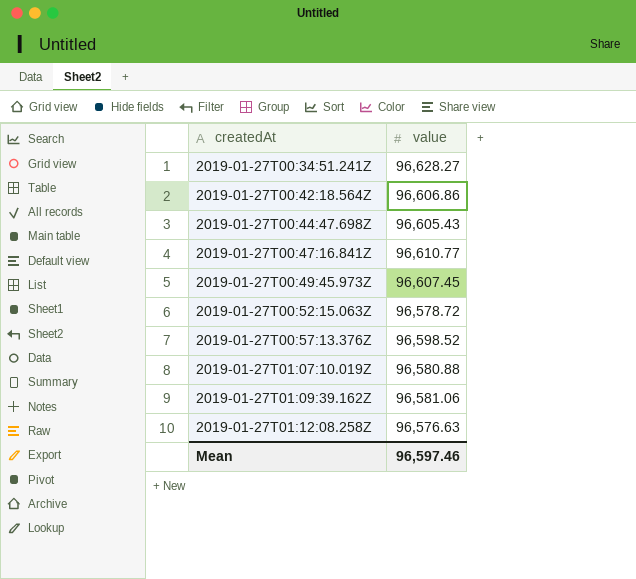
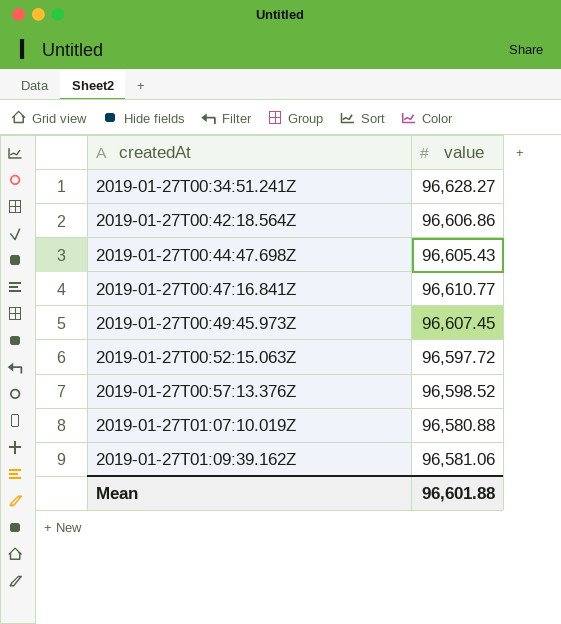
row 2019-01-27T01:12:08.258Z: 96,576.63 -> none
2019-01-27T00:52:15.063Z | value: 96,578.72 -> 96,597.72
Mean | value: 96,597.46 -> 96,601.88

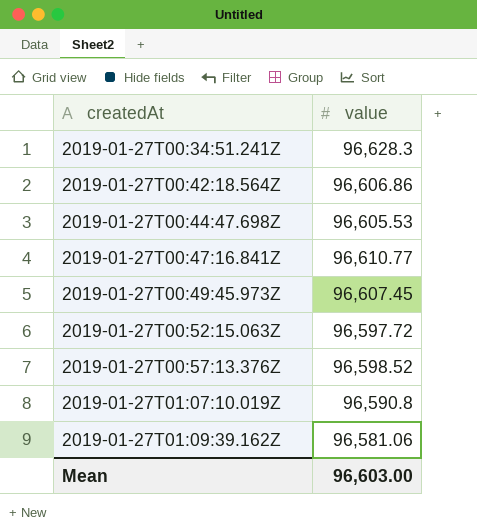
2019-01-27T00:34:51.241Z | value: 96,628.27 -> 96,628.3
2019-01-27T00:44:47.698Z | value: 96,605.43 -> 96,605.53
2019-01-27T01:07:10.019Z | value: 96,580.88 -> 96,590.8
Mean | value: 96,601.88 -> 96,603.00

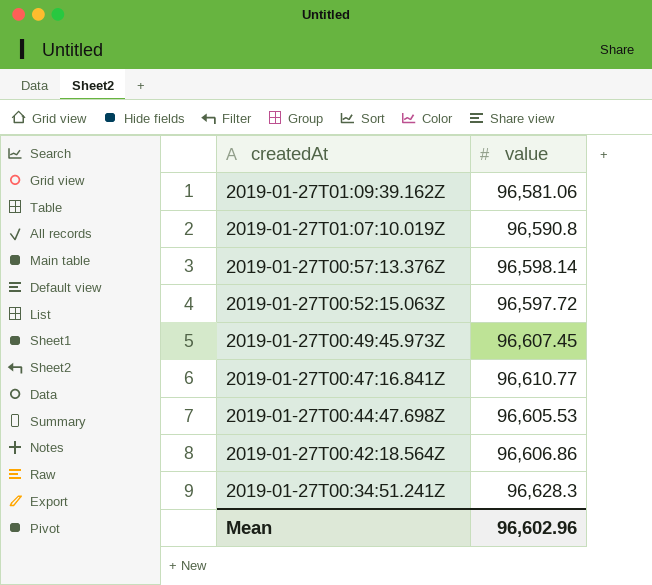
row order: createdAt ascending -> createdAt descending
2019-01-27T00:57:13.376Z | value: 96,598.52 -> 96,598.14
Mean | value: 96,603.00 -> 96,602.96

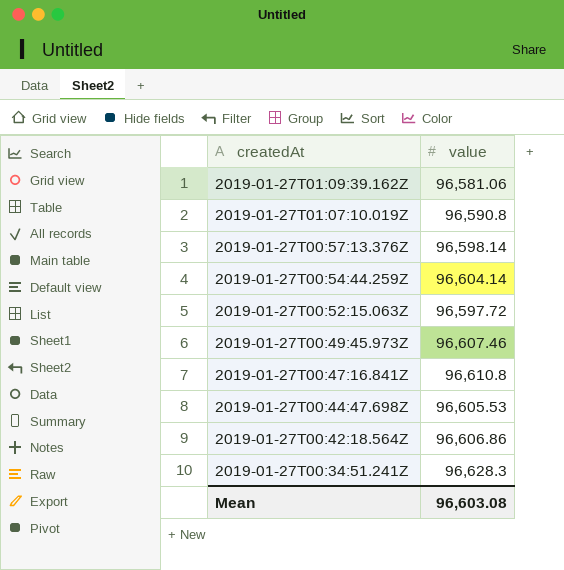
row 2019-01-27T00:54:44.259Z: none -> 96,604.14
2019-01-27T00:49:45.973Z | value: 96,607.45 -> 96,607.46
2019-01-27T00:47:16.841Z | value: 96,610.77 -> 96,610.8
Mean | value: 96,602.96 -> 96,603.08

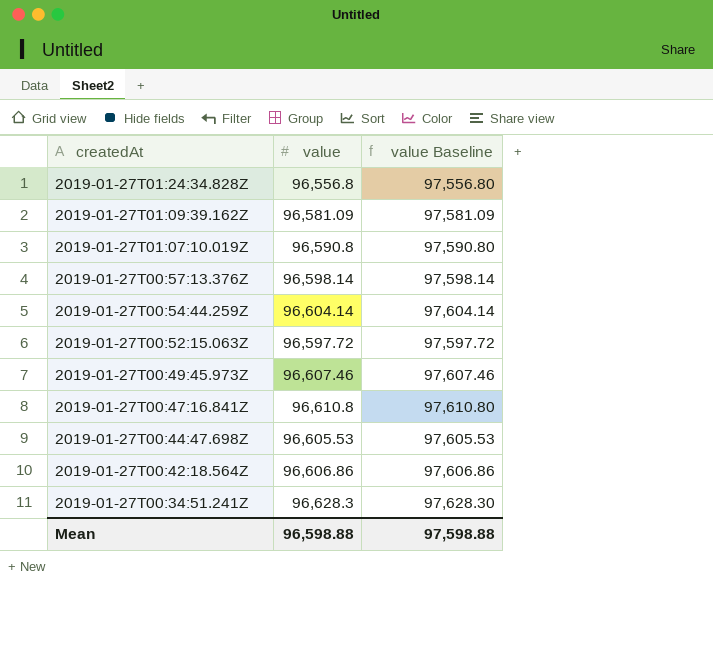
column value Baseline | formula: none -> [value] + 1000
row 2019-01-27T01:24:34.828Z: none -> 96,556.8 | 97,556.80
2019-01-27T01:09:39.162Z | value: 96,581.06 -> 96,581.09
Mean | value: 96,603.08 -> 96,598.88

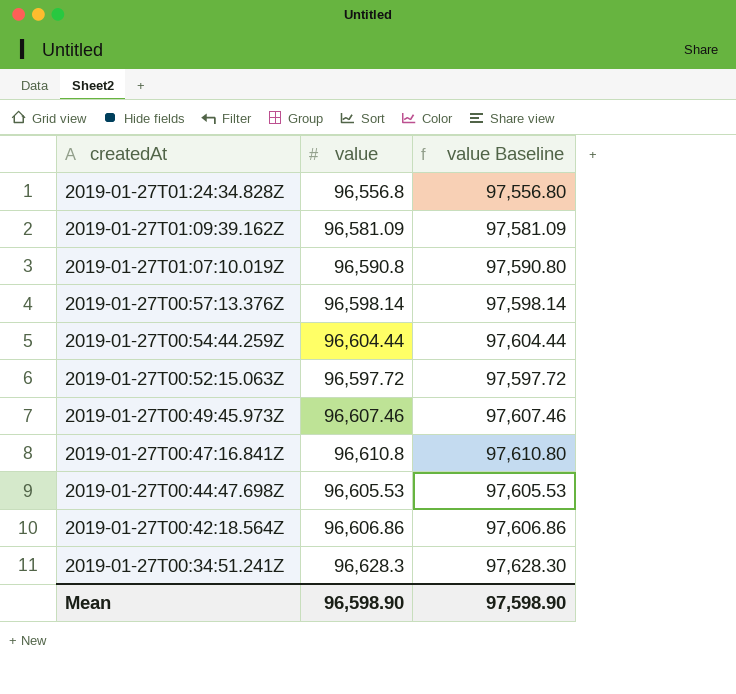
2019-01-27T00:54:44.259Z | value: 96,604.14 -> 96,604.44
2019-01-27T00:54:44.259Z | value Baseline: 97,604.14 -> 97,604.44
Mean | value: 96,598.88 -> 96,598.90
Mean | value Baseline: 97,598.88 -> 97,598.90

